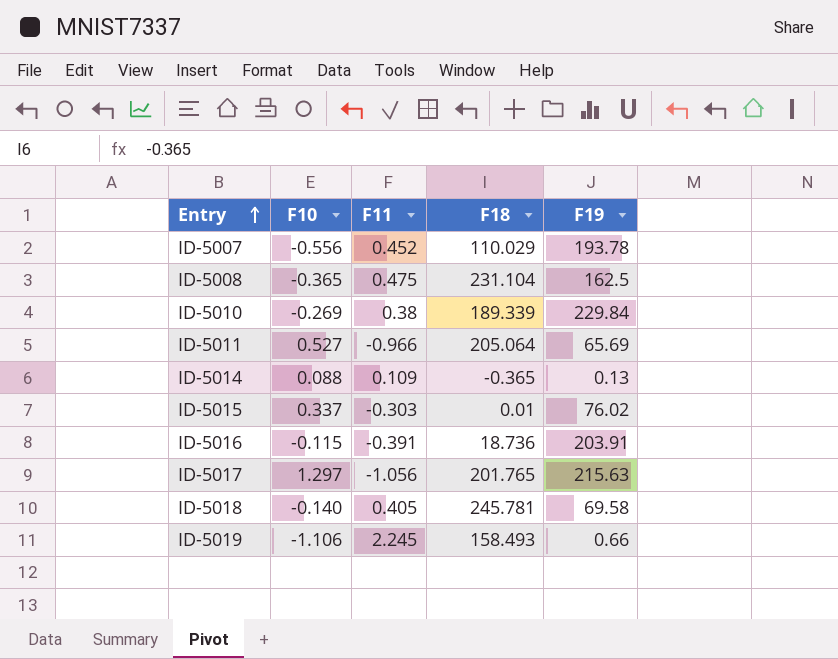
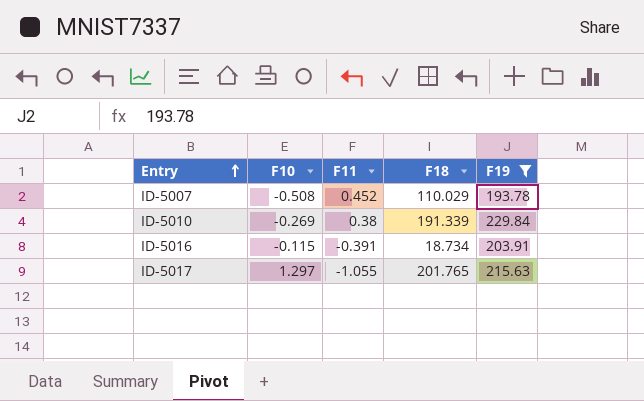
filter: none -> F19 >= 193.78
ID-5007 | F10: -0.556 -> -0.508
ID-5010 | F18: 189.339 -> 191.339
ID-5016 | F18: 18.736 -> 18.734
ID-5017 | F11: -1.056 -> -1.055

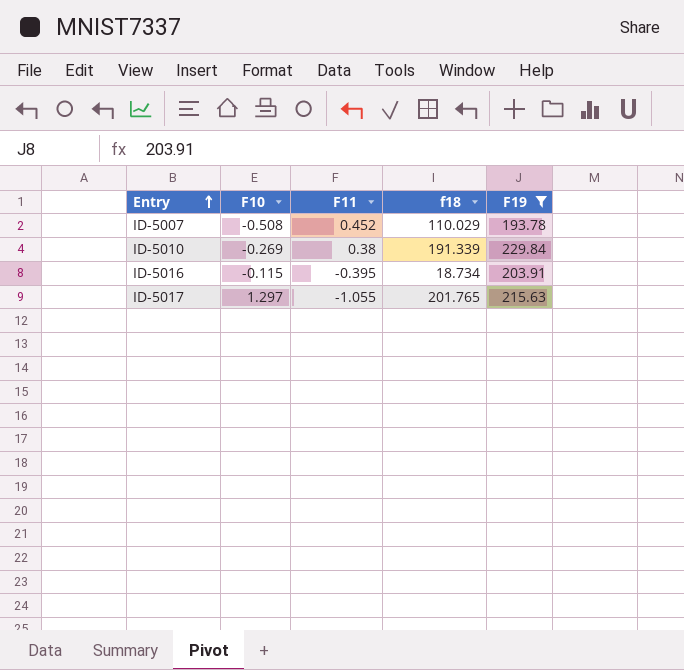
column name: F18 -> f18
ID-5016 | F11: -0.391 -> -0.395

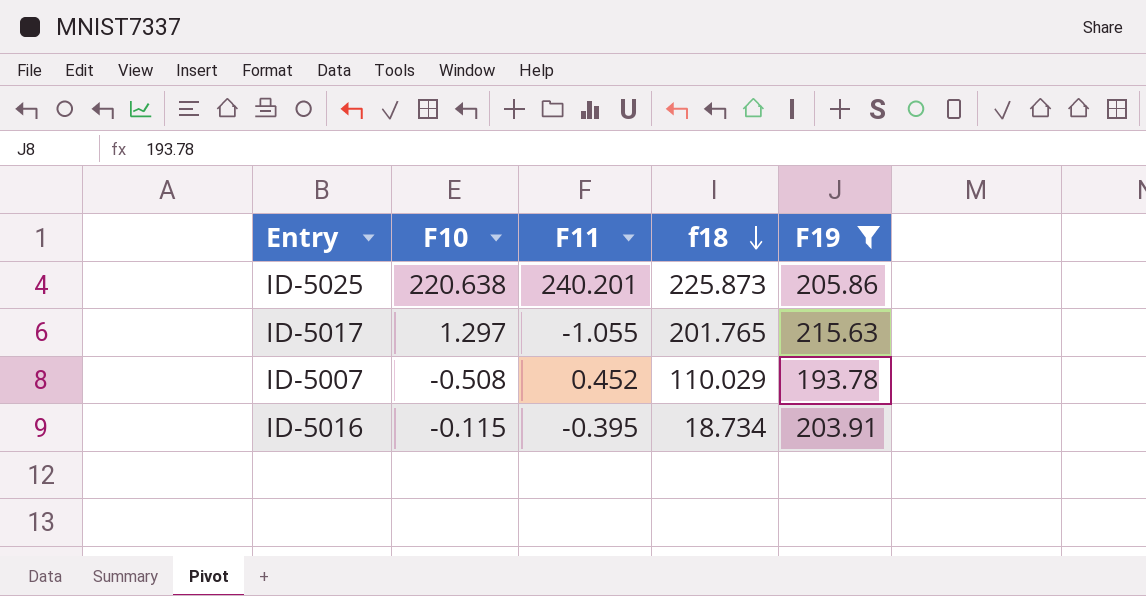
row order: Entry ascending -> f18 descending
row ID-5010: -0.269 | 0.38 | 191.339 | 229.84 -> none
row ID-5025: none -> 220.638 | 240.201 | 225.873 | 205.86

